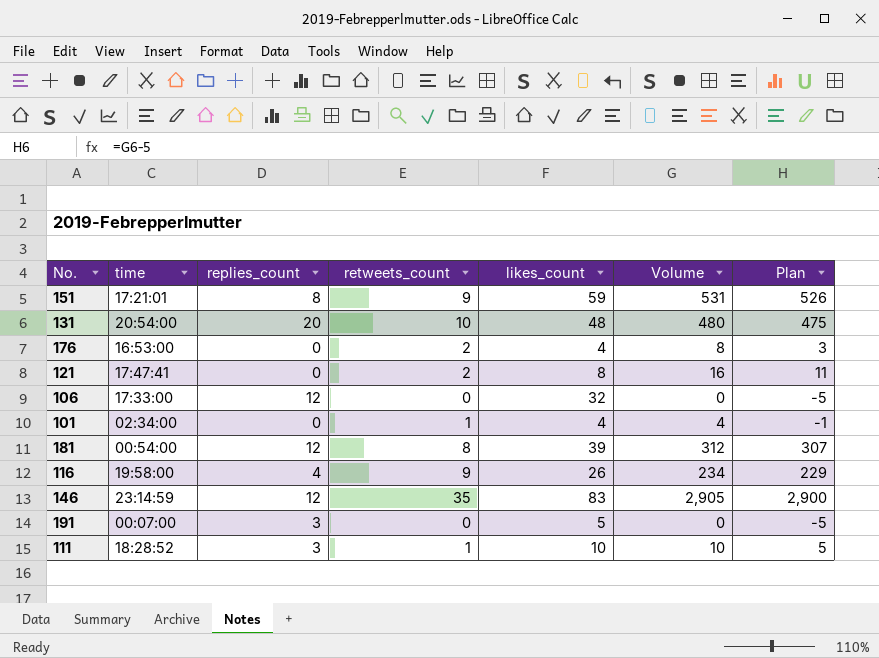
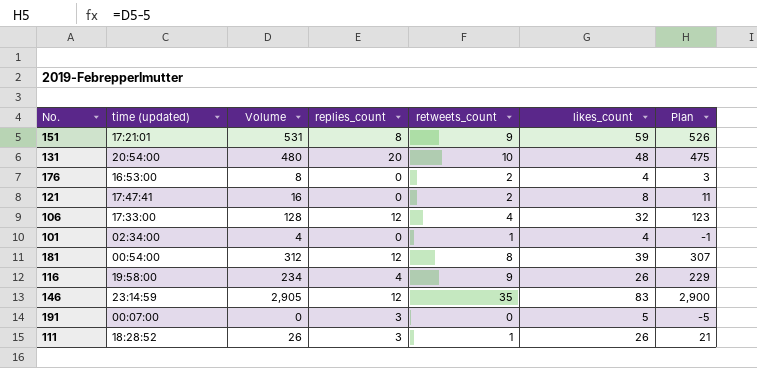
column name: time -> time (updated)
column Volume | position: 6 -> 3
106 | Volume: 0 -> 128
106 | retweets_count: 0 -> 4
106 | Plan: -5 -> 123
111 | Volume: 10 -> 26
111 | likes_count: 10 -> 26
111 | Plan: 5 -> 21

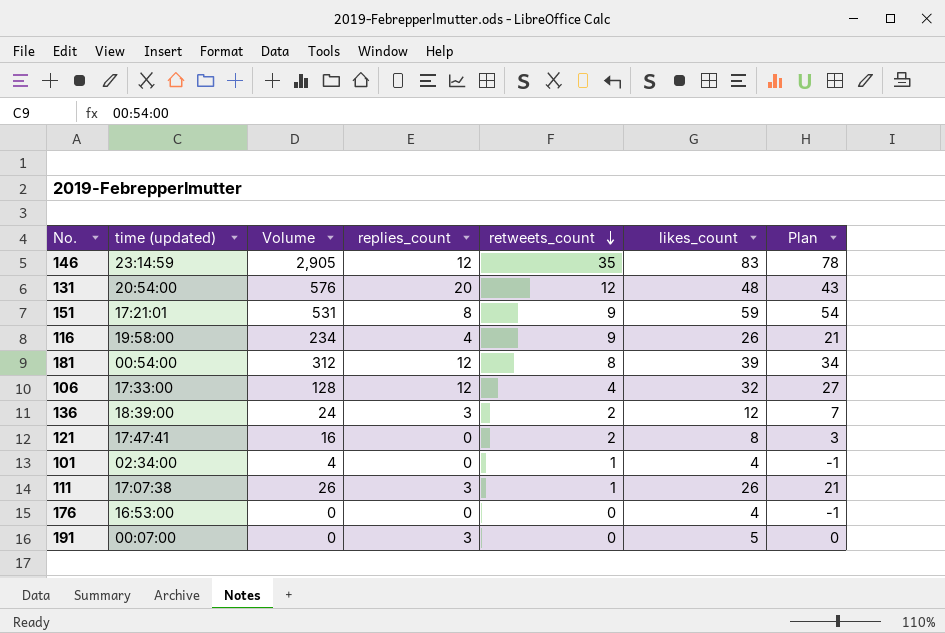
row order: none -> retweets_count descending
column Plan | formula: [Volume] - 5 -> [likes_count] - 5
131 | Volume: 480 -> 576
131 | retweets_count: 10 -> 12
row 136: none -> 18:39:00 | 24 | 3 | 2 | 12 | 7
111 | time (updated): 18:28:52 -> 17:07:38
176 | Volume: 8 -> 0
176 | retweets_count: 2 -> 0

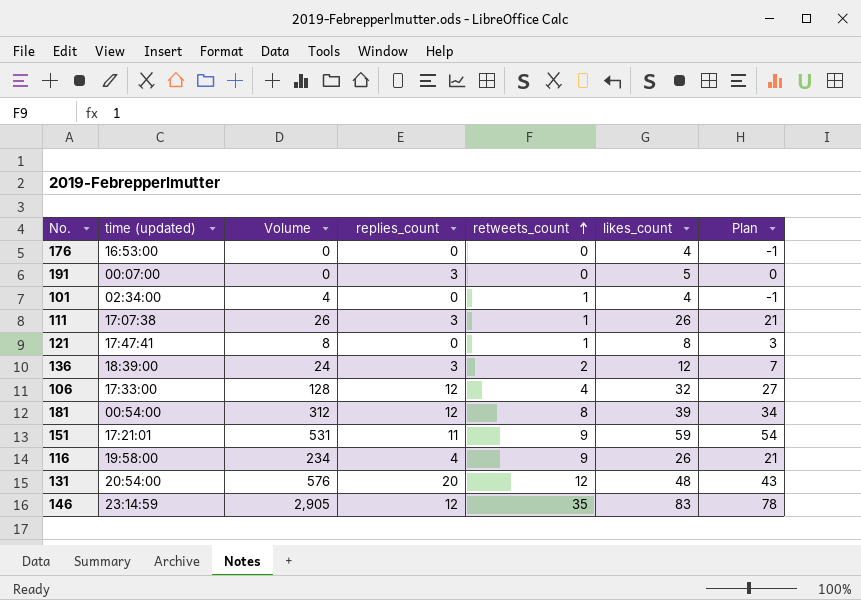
row order: retweets_count descending -> retweets_count ascending
121 | Volume: 16 -> 8
121 | retweets_count: 2 -> 1
151 | replies_count: 8 -> 11

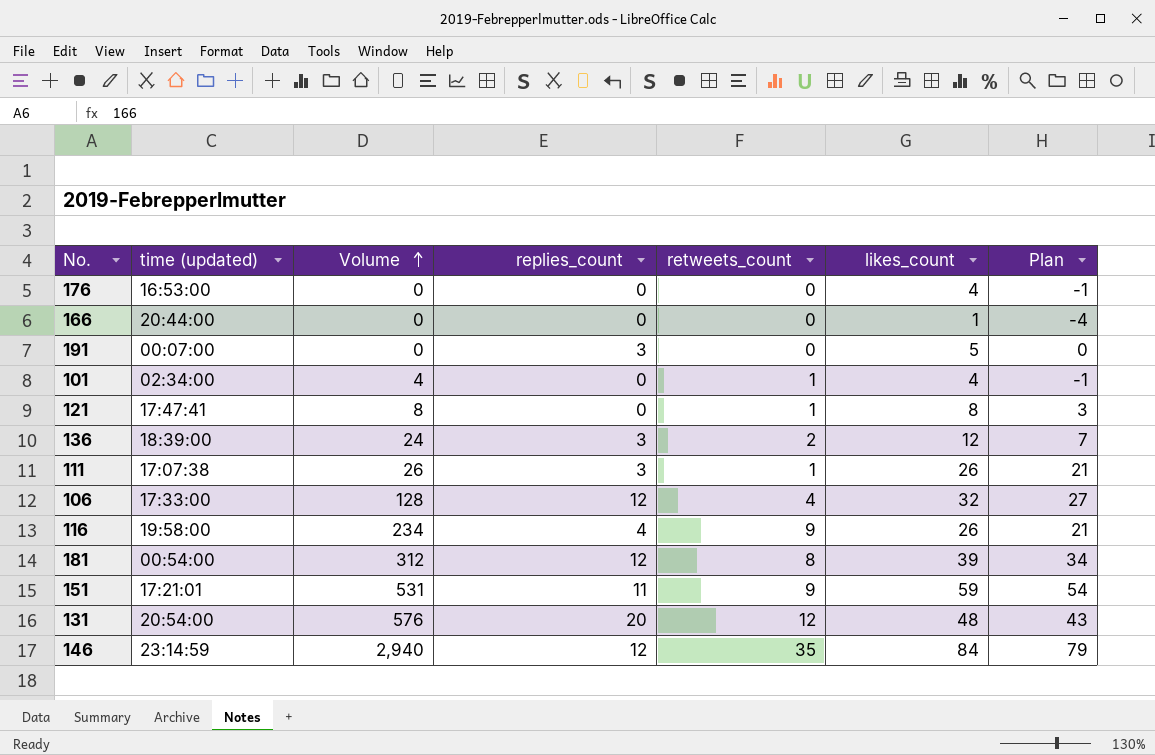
row order: retweets_count ascending -> Volume ascending
row 166: none -> 20:44:00 | 0 | 0 | 0 | 1 | -4
146 | Volume: 2,905 -> 2,940
146 | likes_count: 83 -> 84
146 | Plan: 78 -> 79

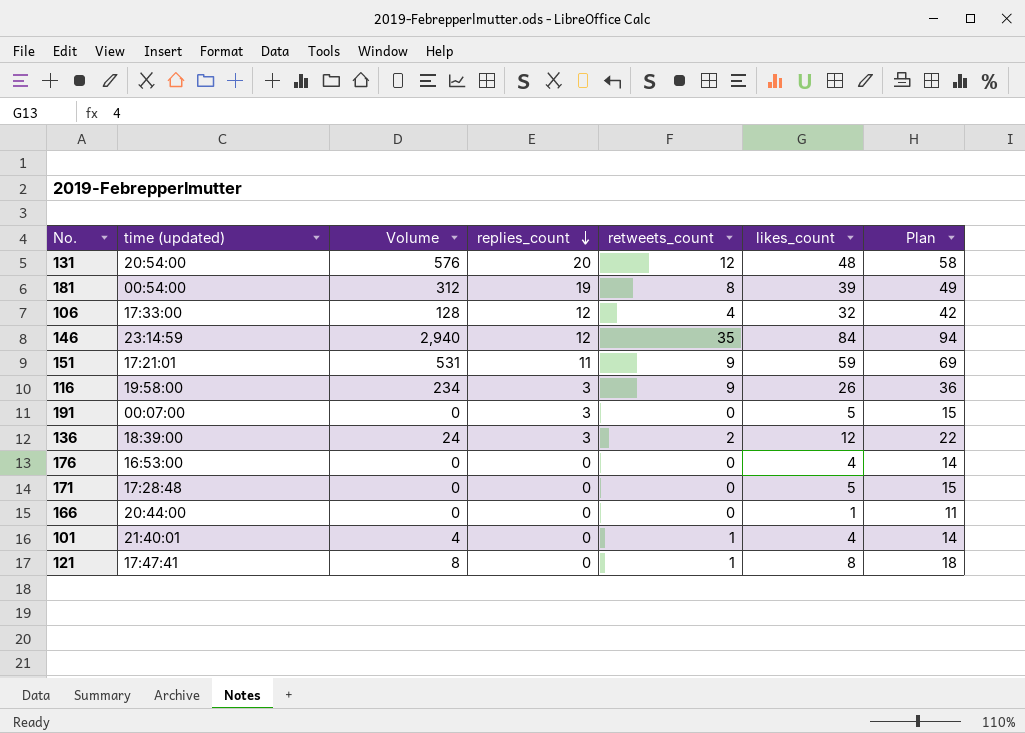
row order: Volume ascending -> replies_count descending
column Plan | formula: [likes_count] - 5 -> [likes_count] + 10
row 111: 17:07:38 | 26 | 3 | 1 | 26 | 21 -> none
181 | replies_count: 12 -> 19
116 | replies_count: 4 -> 3
row 171: none -> 17:28:48 | 0 | 0 | 0 | 5 | 15
101 | time (updated): 02:34:00 -> 21:40:01

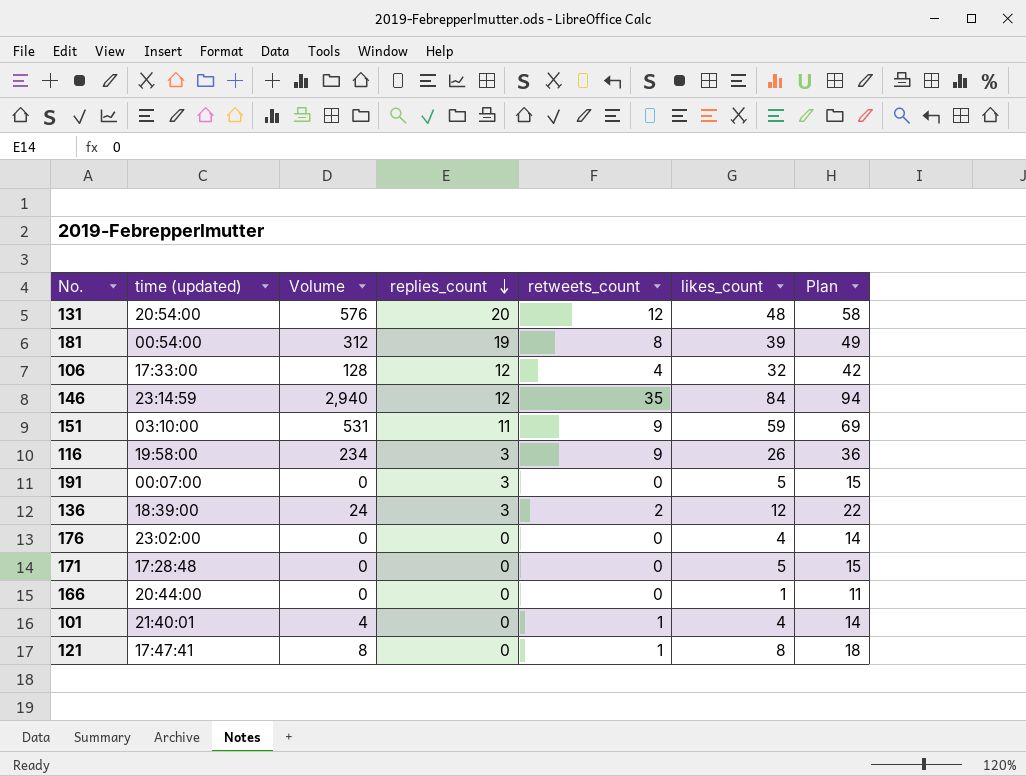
151 | time (updated): 17:21:01 -> 03:10:00
176 | time (updated): 16:53:00 -> 23:02:00

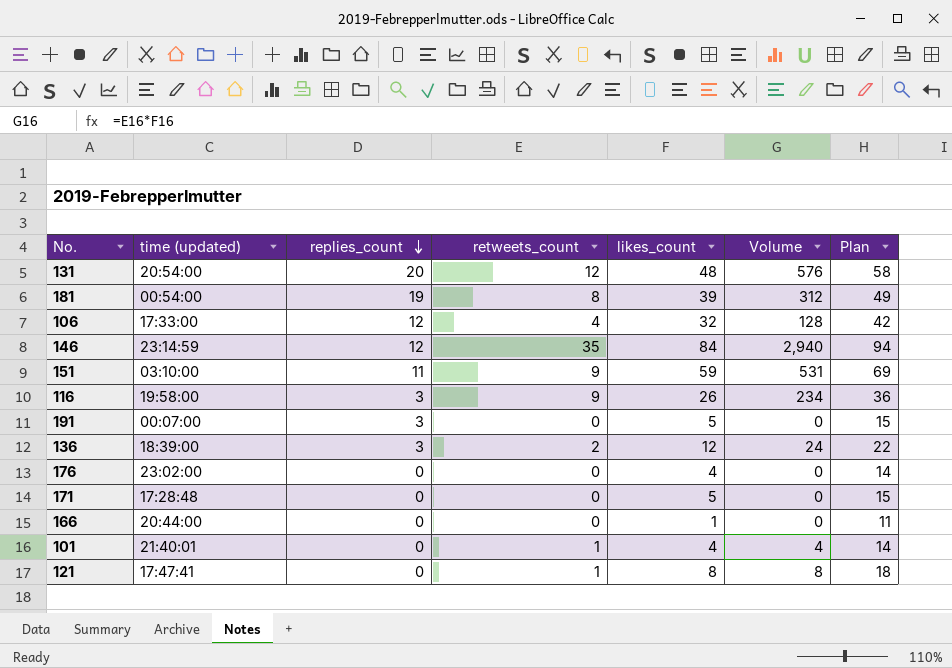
column Volume | position: 3 -> 6

